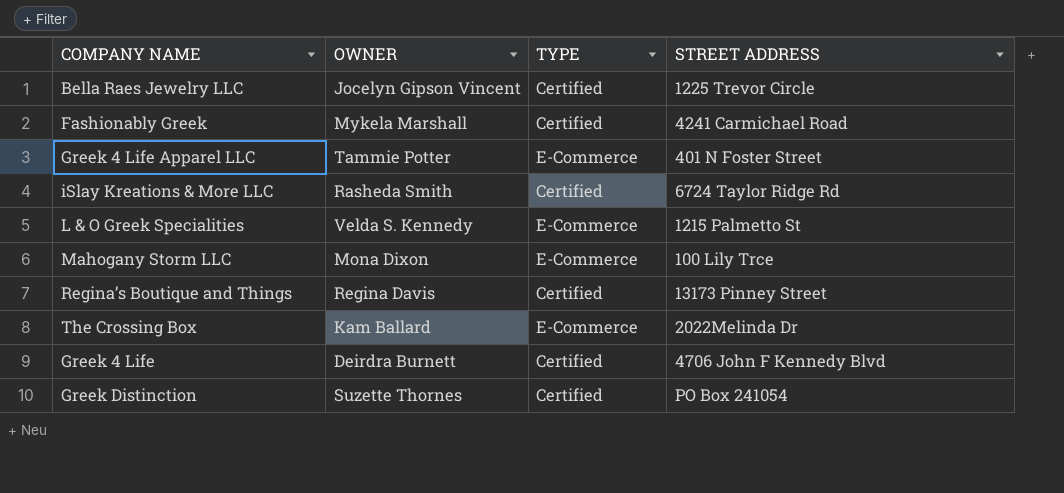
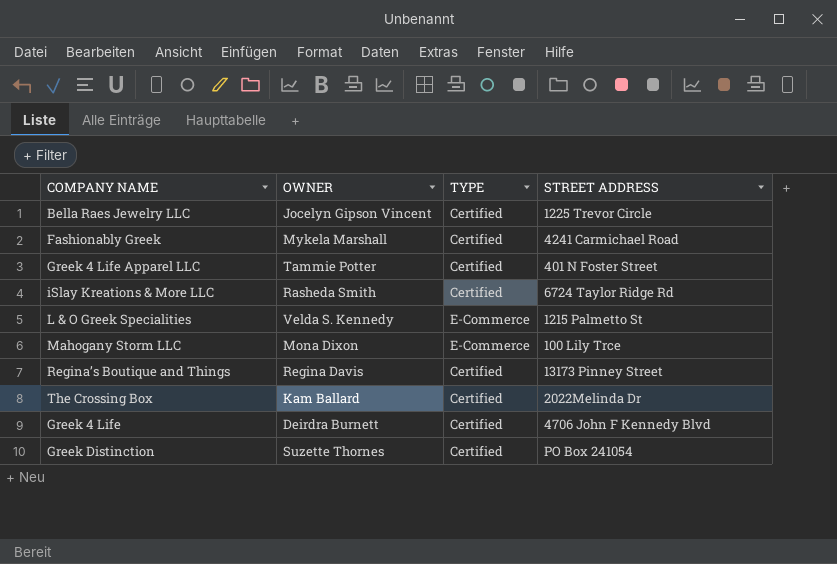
Greek 4 Life Apparel LLC | TYPE: E-Commerce -> Certified
The Crossing Box | TYPE: E-Commerce -> Certified

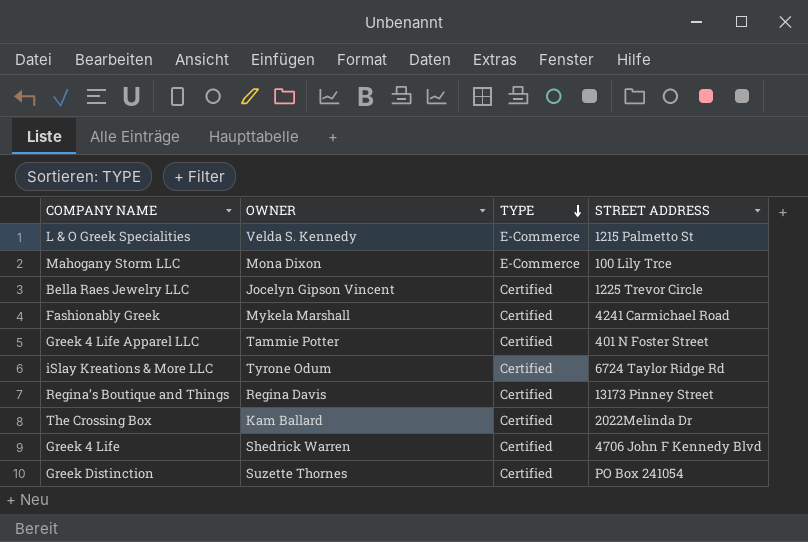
row order: none -> TYPE descending
iSlay Kreations & More LLC | OWNER: Rasheda Smith -> Tyrone Odum
Greek 4 Life | OWNER: Deirdra Burnett -> Shedrick Warren

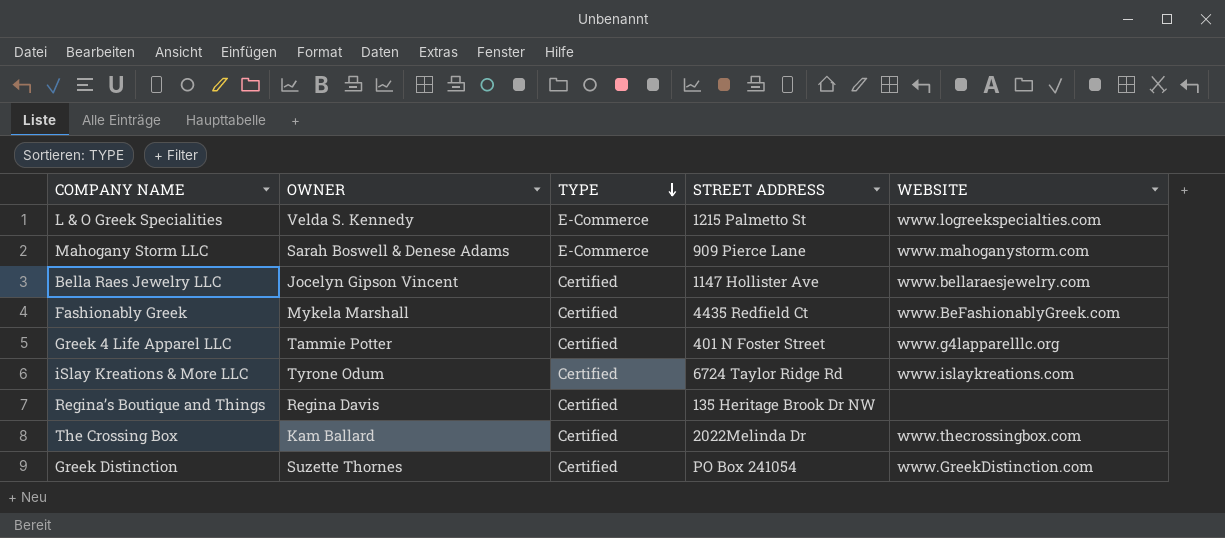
column WEBSITE | position: none -> 5
row Greek 4 Life: Shedrick Warren | Certified | 4706 John F Kennedy Blvd -> none
Mahogany Storm LLC | OWNER: Mona Dixon -> Sarah Boswell & Denese Adams
Mahogany Storm LLC | STREET ADDRESS: 100 Lily Trce -> 909 Pierce Lane
Bella Raes Jewelry LLC | STREET ADDRESS: 1225 Trevor Circle -> 1147 Hollister Ave
Fashionably Greek | STREET ADDRESS: 4241 Carmichael Road -> 4435 Redfield Ct
Regina’s Boutique and Things | STREET ADDRESS: 13173 Pinney Street -> 135 Heritage Brook Dr NW

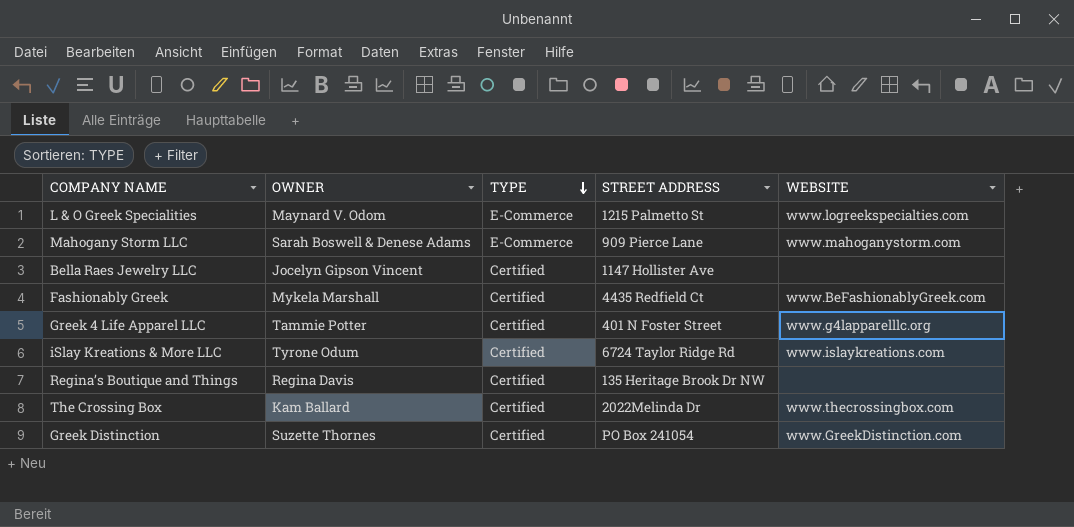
L & O Greek Specialities | OWNER: Velda S. Kennedy -> Maynard V. Odom
Bella Raes Jewelry LLC | WEBSITE: www.bellaraesjewelry.com -> none

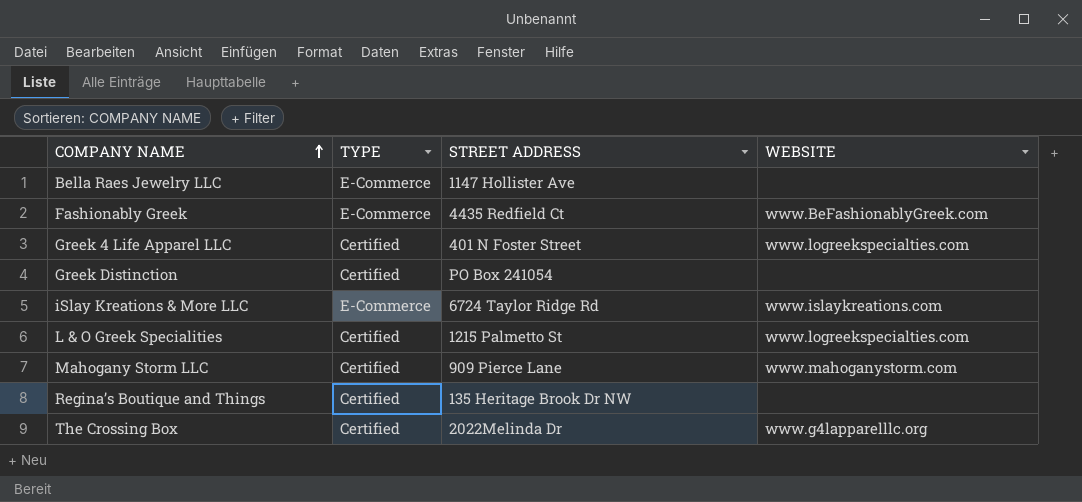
row order: TYPE descending -> COMPANY NAME ascending
column OWNER | position: 2 -> none
Bella Raes Jewelry LLC | TYPE: Certified -> E-Commerce
Fashionably Greek | TYPE: Certified -> E-Commerce
Greek 4 Life Apparel LLC | WEBSITE: www.g4lapparelllc.org -> www.logreekspecialties.com
Greek Distinction | WEBSITE: www.GreekDistinction.com -> none
iSlay Kreations & More LLC | TYPE: Certified -> E-Commerce
L & O Greek Specialities | TYPE: E-Commerce -> Certified
Mahogany Storm LLC | TYPE: E-Commerce -> Certified
The Crossing Box | WEBSITE: www.thecrossingbox.com -> www.g4lapparelllc.org

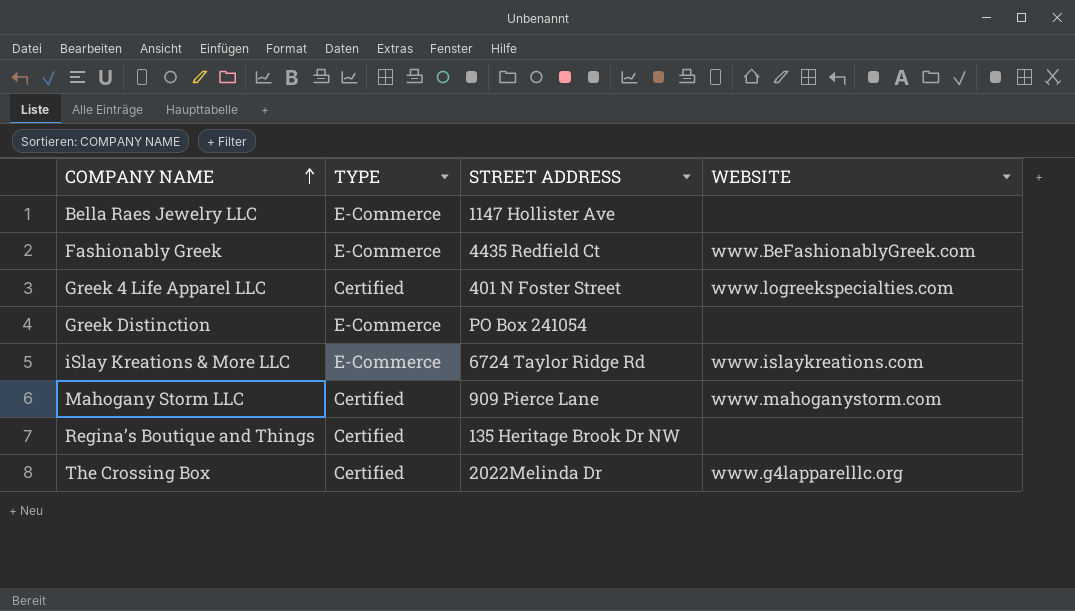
row L & O Greek Specialities: Certified | 1215 Palmetto St | www.logreekspecialties.com -> none
Greek Distinction | TYPE: Certified -> E-Commerce

